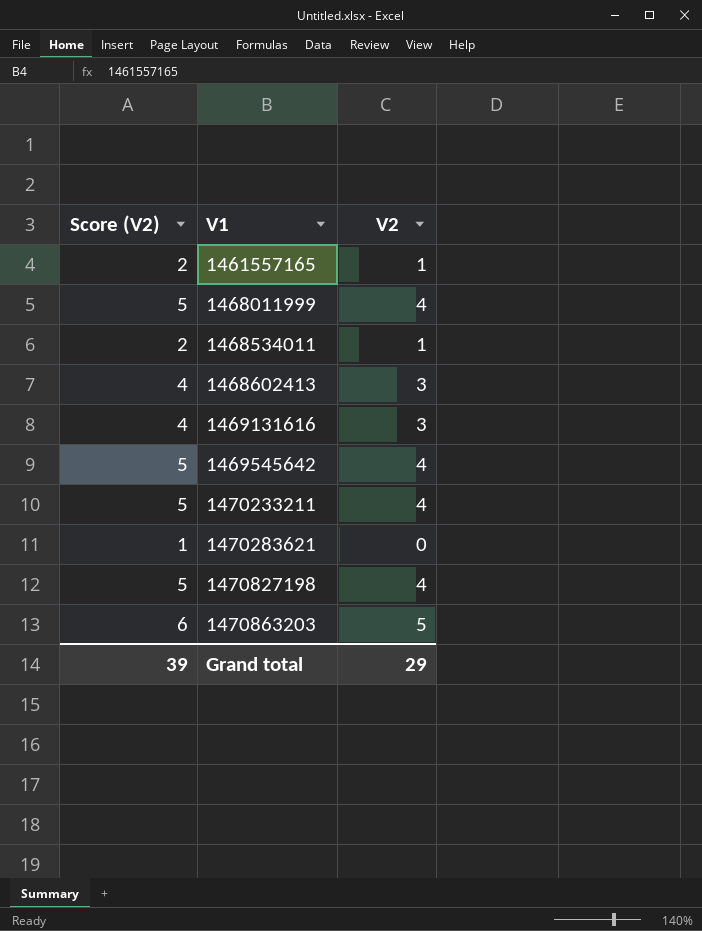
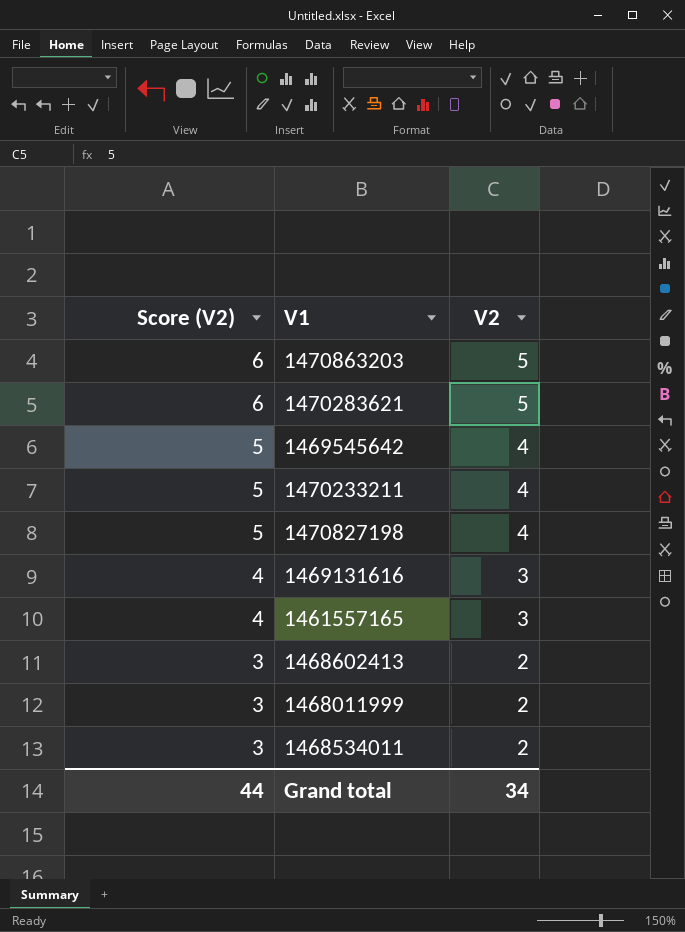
row order: V1 ascending -> Score (V2) descending
1470283621 | Score (V2): 1 -> 6
1470283621 | V2: 0 -> 5
1461557165 | Score (V2): 2 -> 4
1461557165 | V2: 1 -> 3
1468602413 | Score (V2): 4 -> 3
1468602413 | V2: 3 -> 2
1468011999 | Score (V2): 5 -> 3
1468011999 | V2: 4 -> 2
1468534011 | Score (V2): 2 -> 3
1468534011 | V2: 1 -> 2
Grand total | Score (V2): 39 -> 44
Grand total | V2: 29 -> 34

